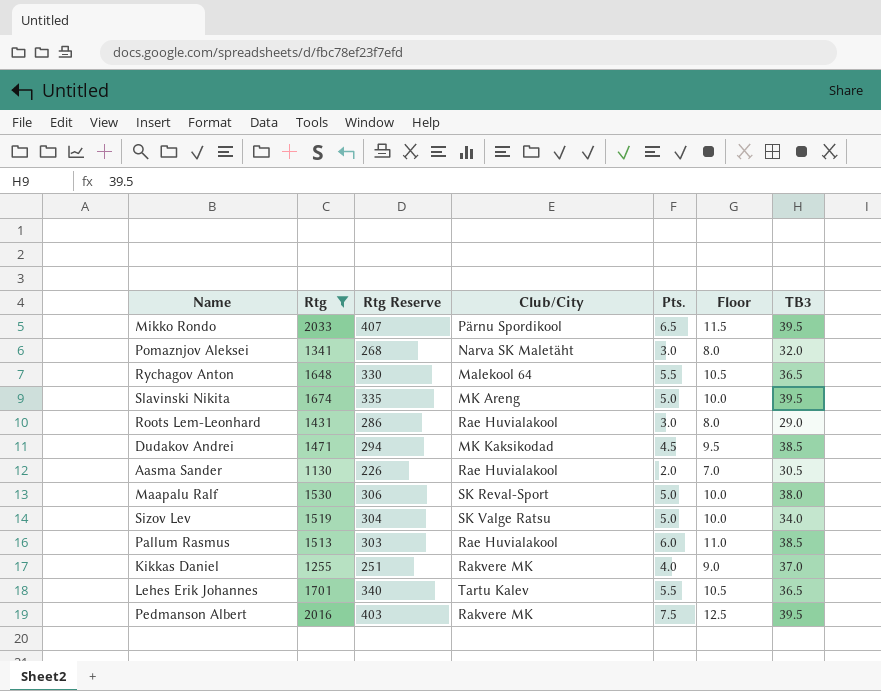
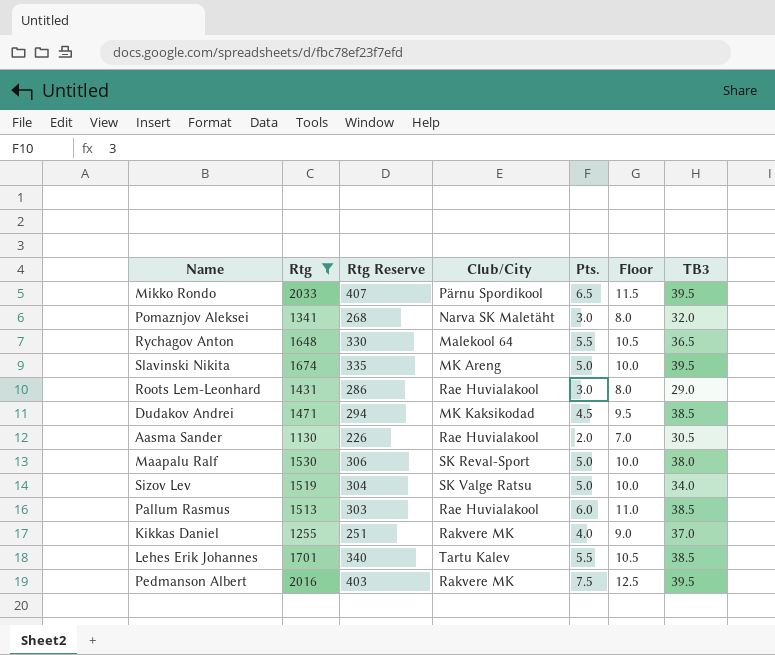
Lehes Erik Johannes | TB3: 36.5 -> 38.5

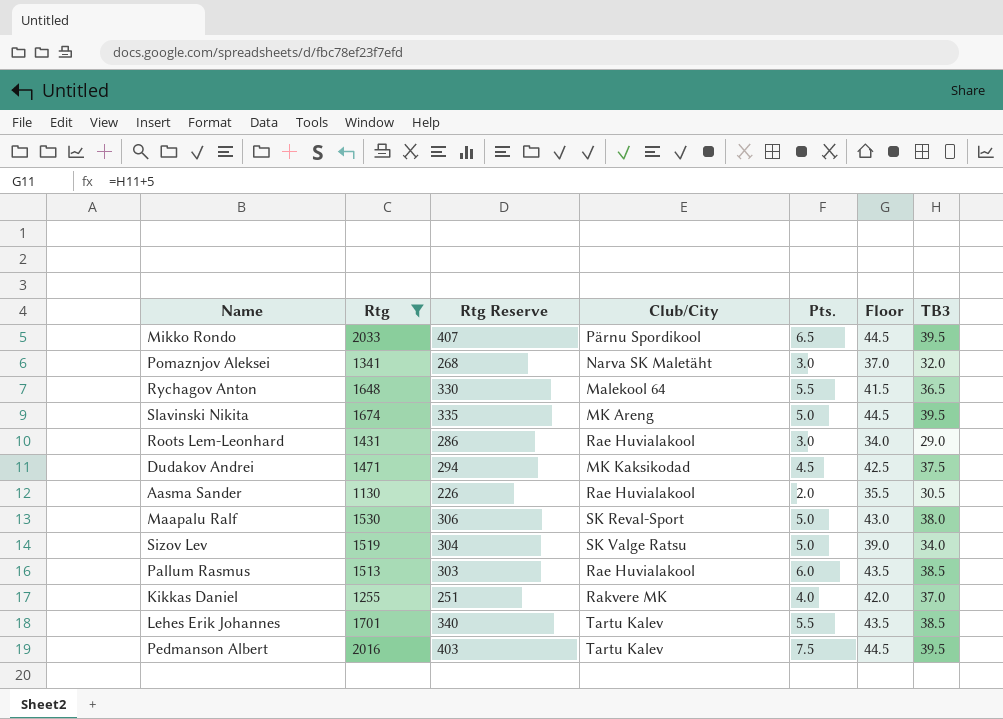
column Floor | formula: [Pts.] + 5 -> [TB3] + 5
Dudakov Andrei | TB3: 38.5 -> 37.5
Pedmanson Albert | Club/City: Rakvere MK -> Tartu Kalev

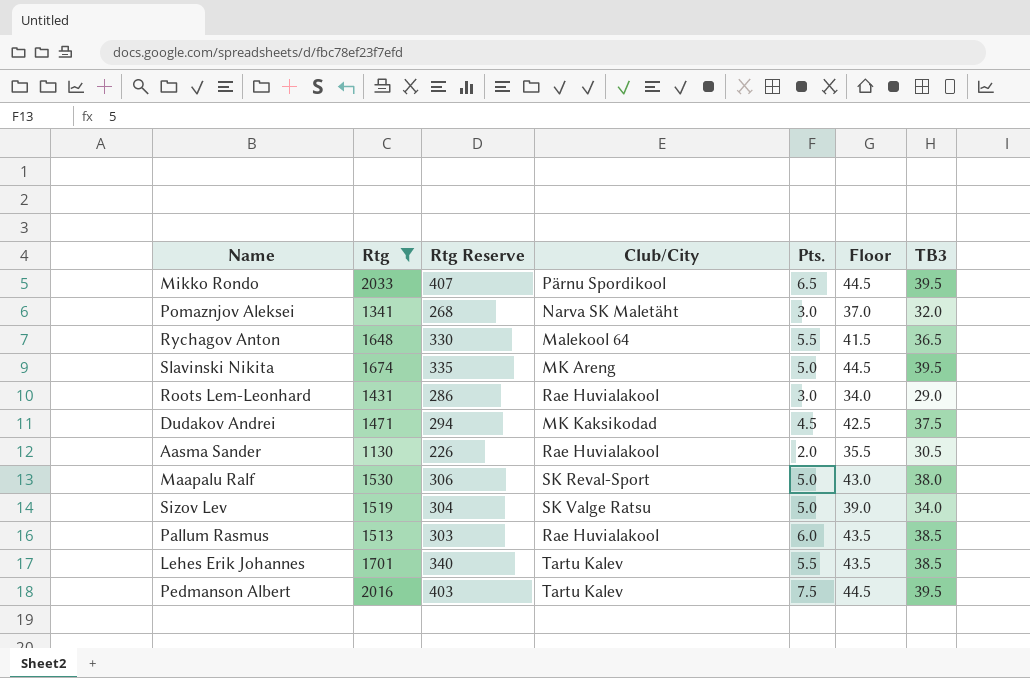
row Kikkas Daniel: 1255 | 251 | Rakvere MK | 4.0 | 42.0 | 37.0 -> none

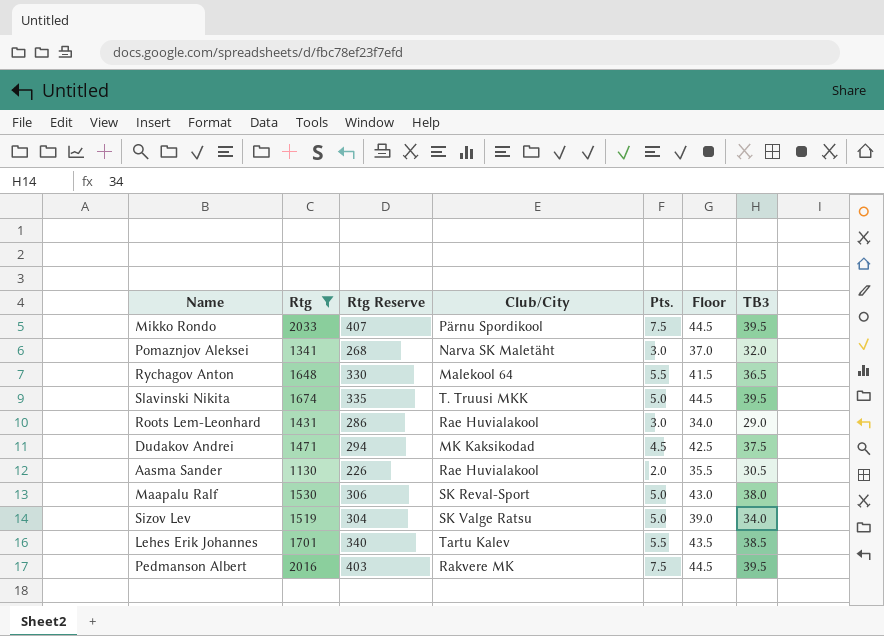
row Pallum Rasmus: 1513 | 303 | Rae Huvialakool | 6.0 | 43.5 | 38.5 -> none
Mikko Rondo | Pts.: 6.5 -> 7.5
Slavinski Nikita | Club/City: MK Areng -> T. Truusi MKK
Pedmanson Albert | Club/City: Tartu Kalev -> Rakvere MK

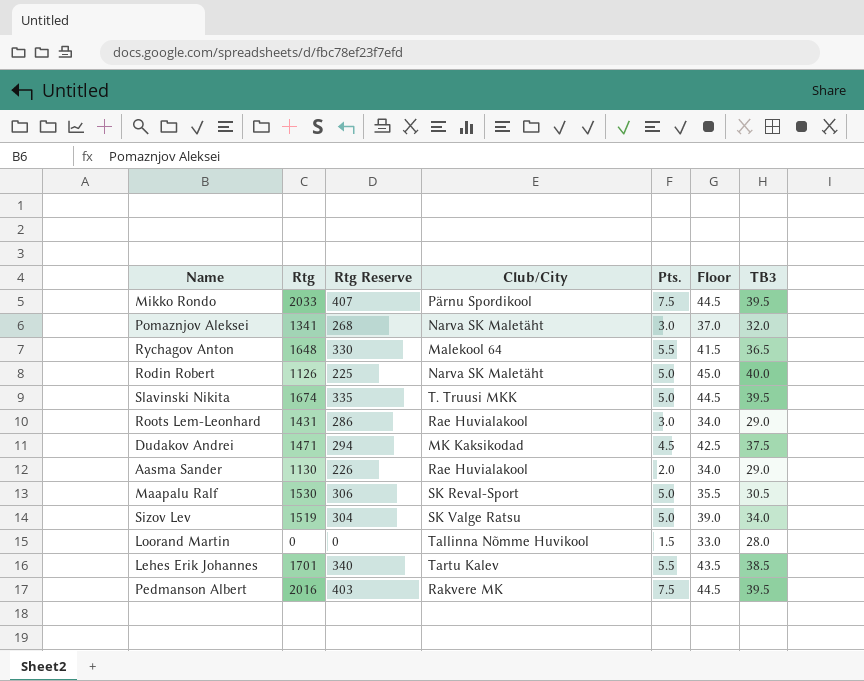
filter: Rtg >= 1130 -> none
Aasma Sander | Floor: 35.5 -> 34.0
Aasma Sander | TB3: 30.5 -> 29.0
Maapalu Ralf | Floor: 43.0 -> 35.5
Maapalu Ralf | TB3: 38.0 -> 30.5

